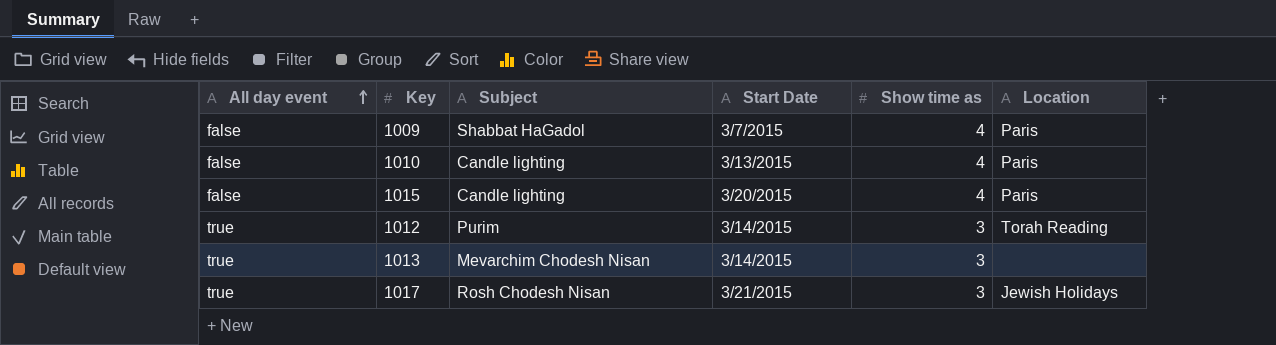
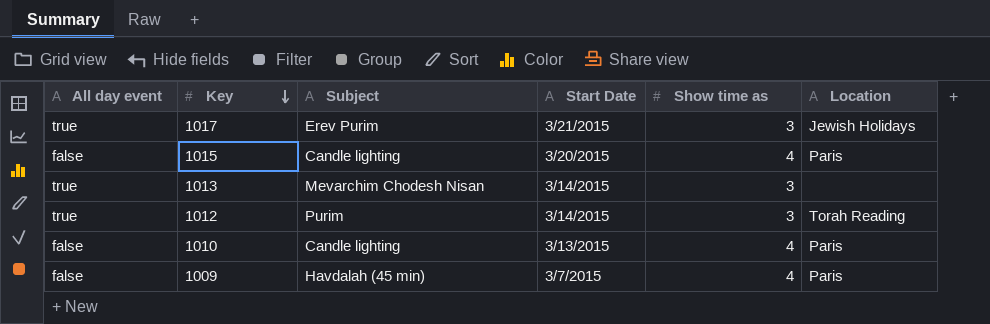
row order: All day event ascending -> Key descending
1017 | Subject: Rosh Chodesh Nisan -> Erev Purim
1009 | Subject: Shabbat HaGadol -> Havdalah (45 min)

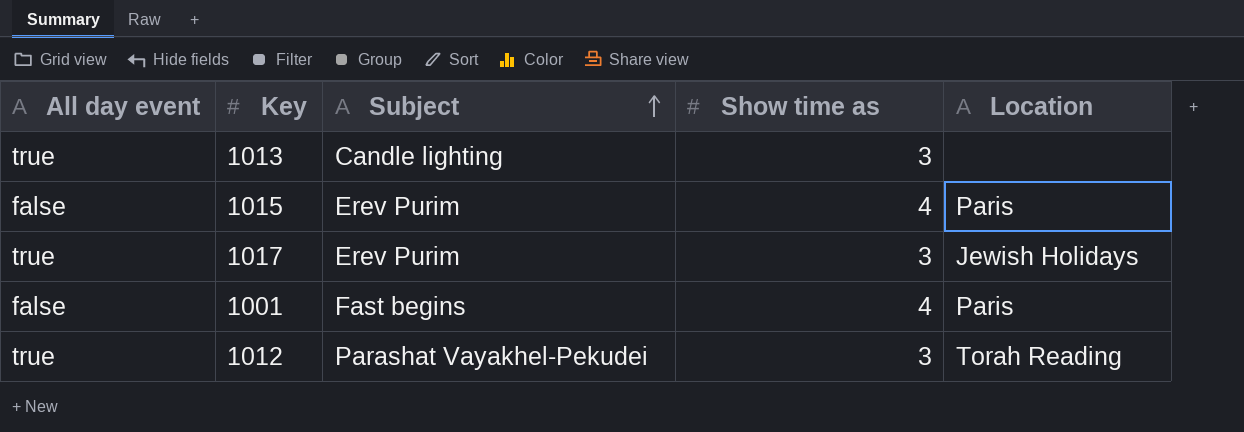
row order: Key descending -> Subject ascending
column Start Date | position: 4 -> none
row 1010: false | Candle lighting | 3/13/2015 | 4 | Paris -> none
row 1009: false | Havdalah (45 min) | 3/7/2015 | 4 | Paris -> none
1013 | Subject: Mevarchim Chodesh Nisan -> Candle lighting
1015 | Subject: Candle lighting -> Erev Purim
row 1001: none -> false | Fast begins | 4 | Paris
1012 | Subject: Purim -> Parashat Vayakhel-Pekudei

